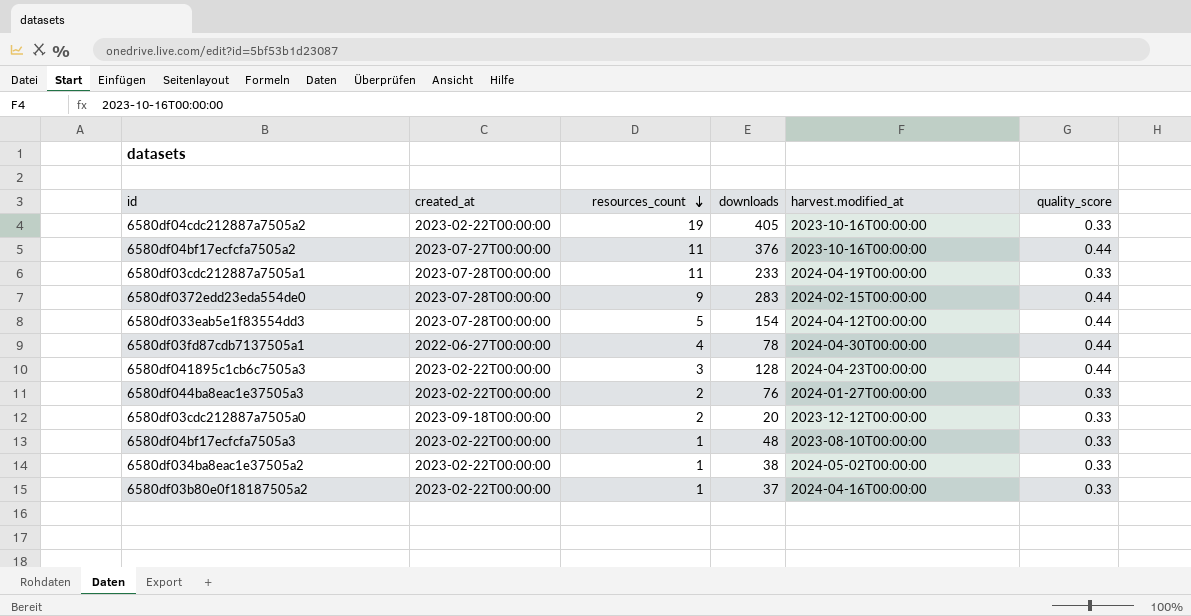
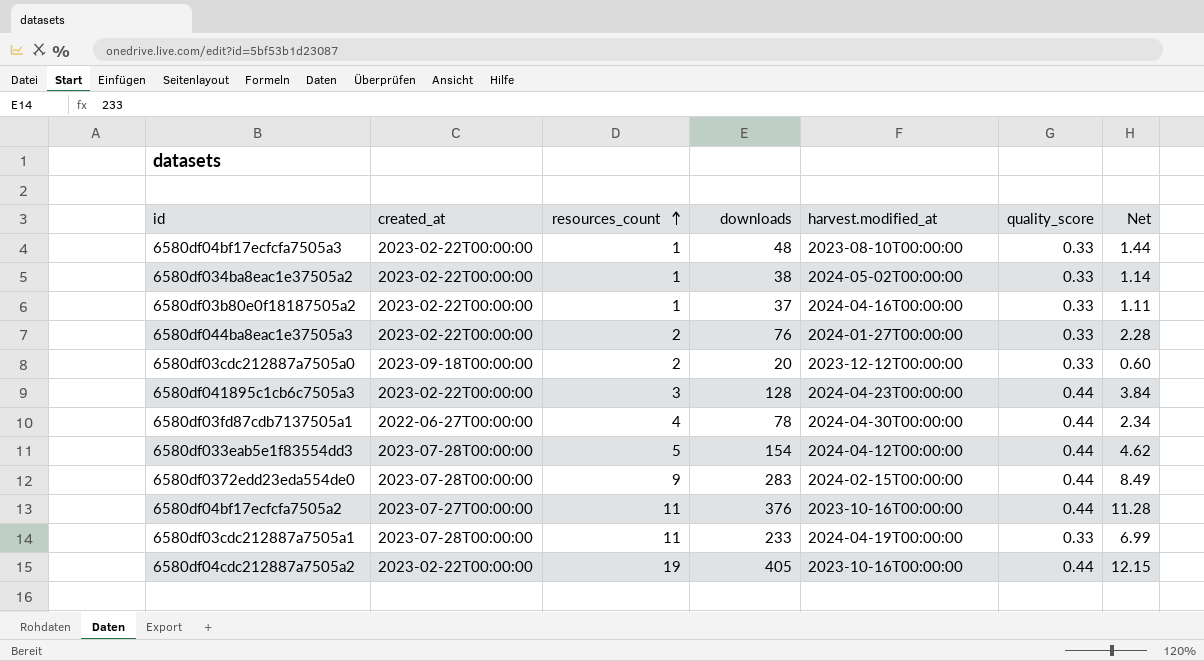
row order: resources_count descending -> resources_count ascending
column Net | formula: none -> [downloads] * 0.03
6580df04cdc212887a7505a2 | quality_score: 0.33 -> 0.44

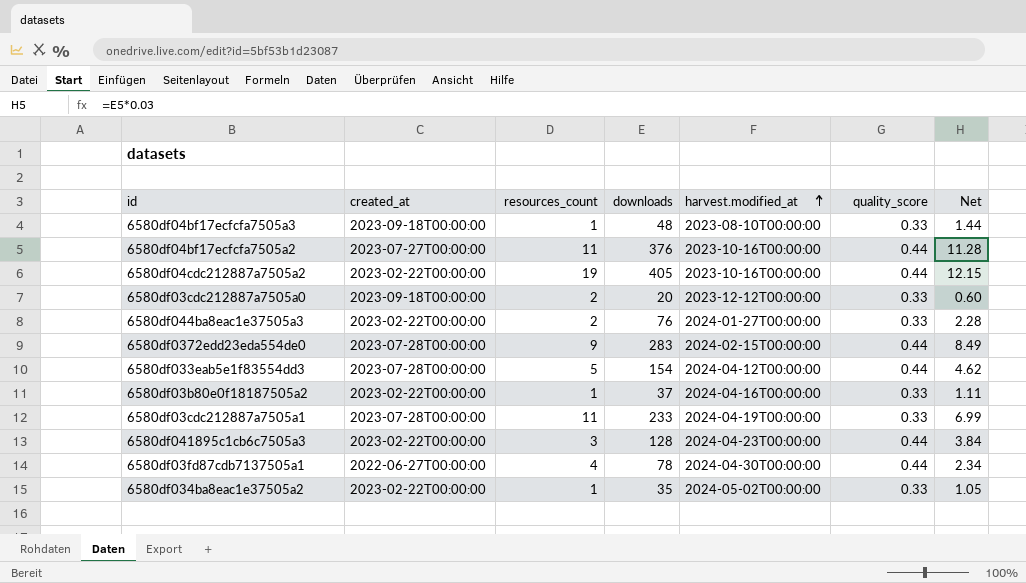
row order: resources_count ascending -> harvest.modified_at ascending
6580df04bf17ecfcfa7505a3 | created_at: 2023-02-22T00:00:00 -> 2023-09-18T00:00:00
6580df034ba8eac1e37505a2 | downloads: 38 -> 35
6580df034ba8eac1e37505a2 | Net: 1.14 -> 1.05

